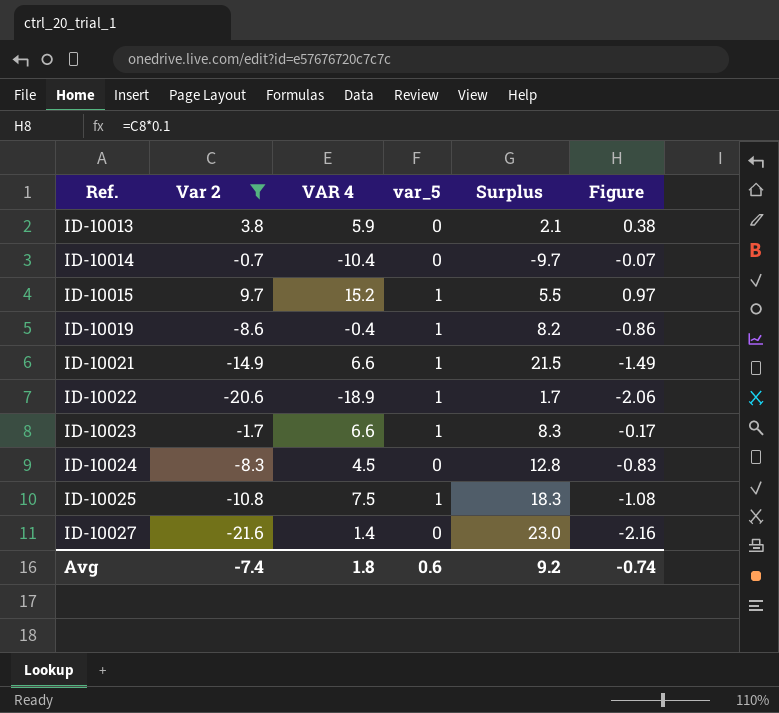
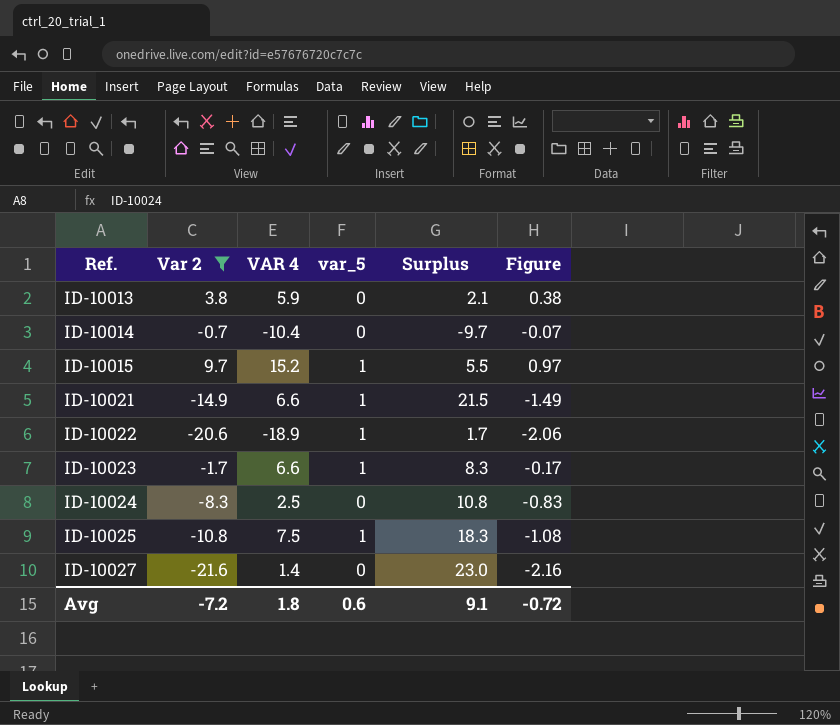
row ID-10019: -8.6 | -0.4 | 1 | 8.2 | -0.86 -> none
ID-10024 | VAR 4: 4.5 -> 2.5
ID-10024 | Surplus: 12.8 -> 10.8
Avg | Var 2: -7.4 -> -7.2
Avg | Surplus: 9.2 -> 9.1
Avg | Figure: -0.74 -> -0.72

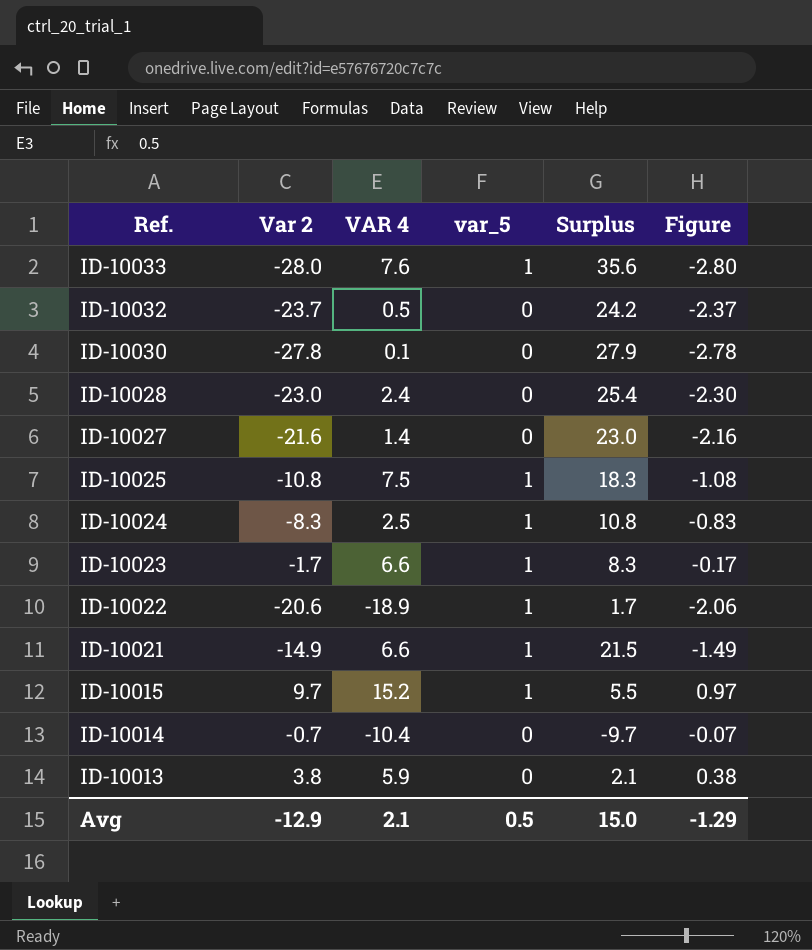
filter: Var 2 >= -21.6 -> none
row order: Ref. ascending -> Ref. descending
ID-10024 | var_5: 0 -> 1
Avg | Var 2: -7.2 -> -12.9
Avg | VAR 4: 1.8 -> 2.1
Avg | var_5: 0.6 -> 0.5
Avg | Surplus: 9.1 -> 15.0
Avg | Figure: -0.72 -> -1.29

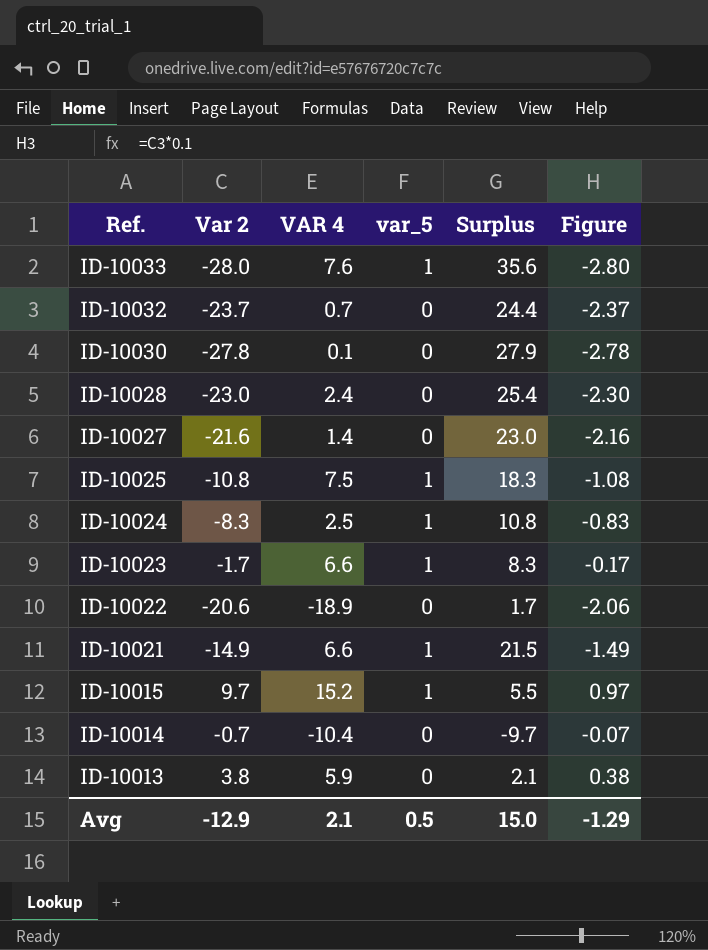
ID-10032 | VAR 4: 0.5 -> 0.7
ID-10032 | Surplus: 24.2 -> 24.4
ID-10022 | var_5: 1 -> 0

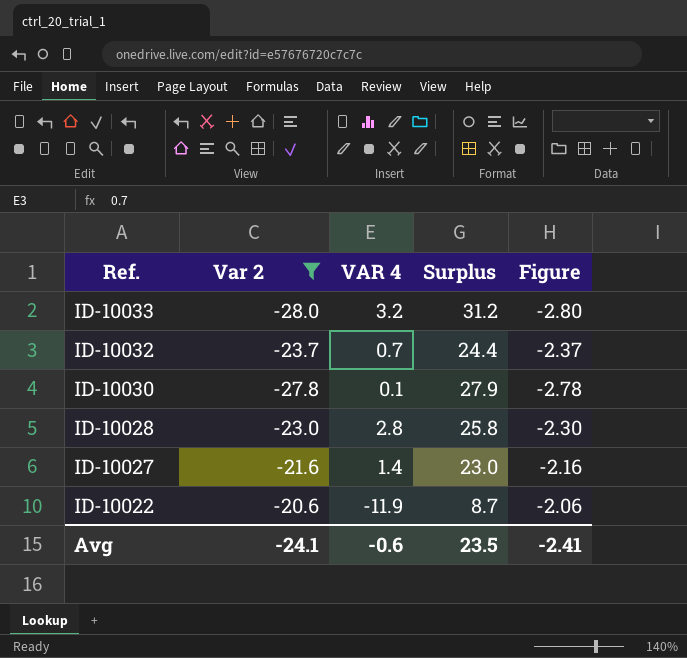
filter: none -> Var 2 <= -20.6
column var_5 | position: 4 -> none
ID-10033 | VAR 4: 7.6 -> 3.2
ID-10033 | Surplus: 35.6 -> 31.2
ID-10028 | VAR 4: 2.4 -> 2.8
ID-10028 | Surplus: 25.4 -> 25.8
ID-10022 | VAR 4: -18.9 -> -11.9
ID-10022 | Surplus: 1.7 -> 8.7
Avg | Var 2: -12.9 -> -24.1
Avg | VAR 4: 2.1 -> -0.6
Avg | Surplus: 15.0 -> 23.5
Avg | Figure: -1.29 -> -2.41

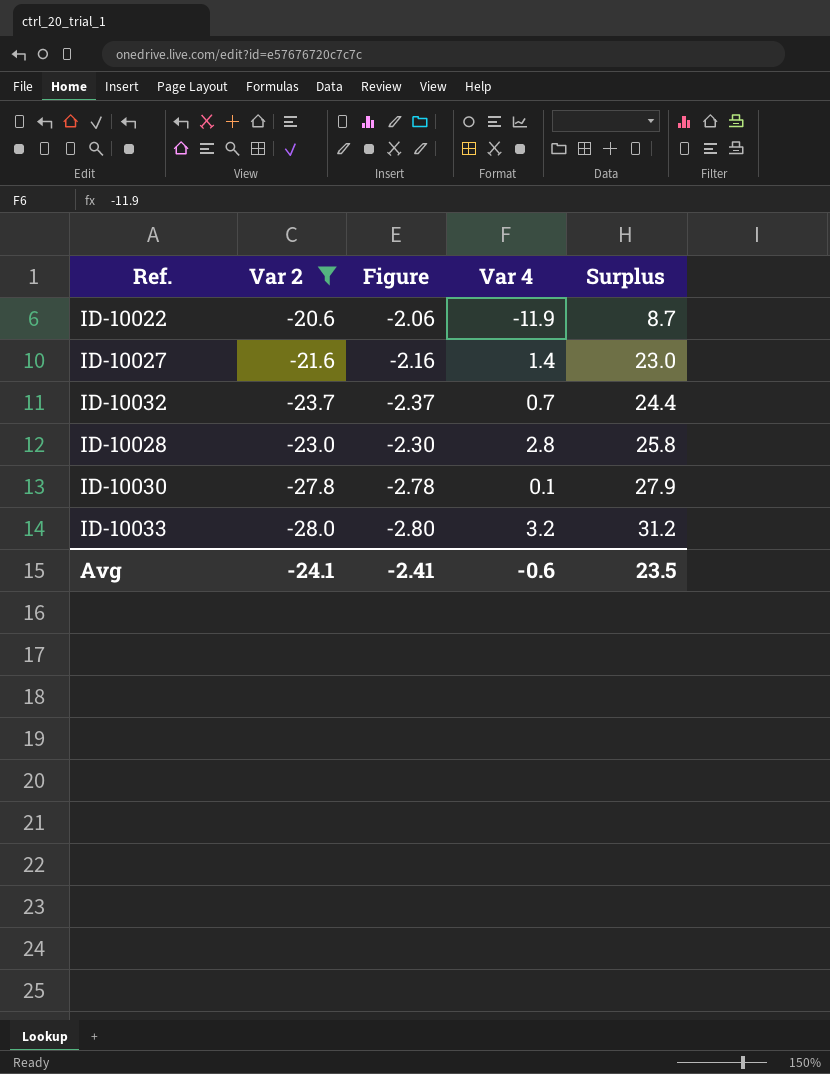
row order: Ref. descending -> Surplus ascending
column Figure | position: 5 -> 3
column name: VAR 4 -> Var 4

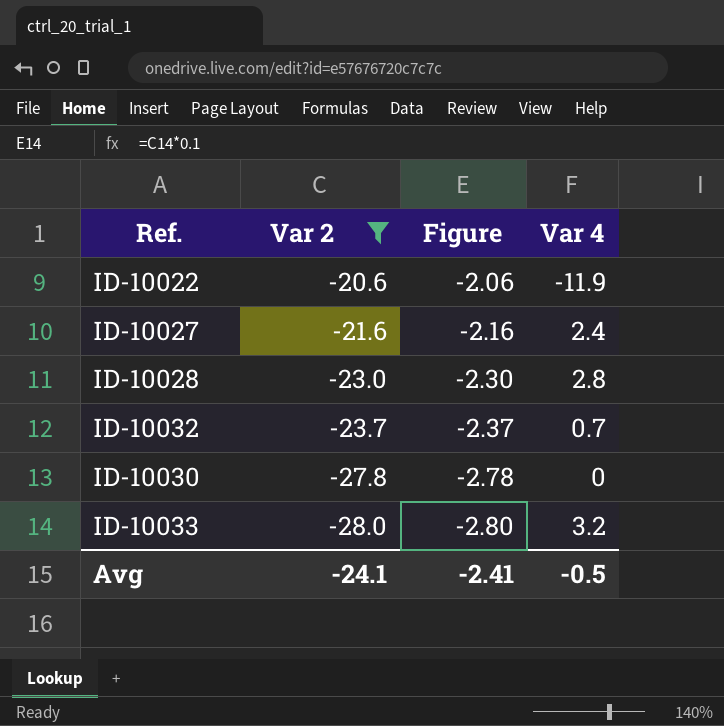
row order: Surplus ascending -> Var 2 descending
column Surplus | formula: [Var 4] - [Var 2] -> none
ID-10027 | Var 4: 1.4 -> 2.4
ID-10030 | Var 4: 0.1 -> 0
Avg | Var 4: -0.6 -> -0.5

